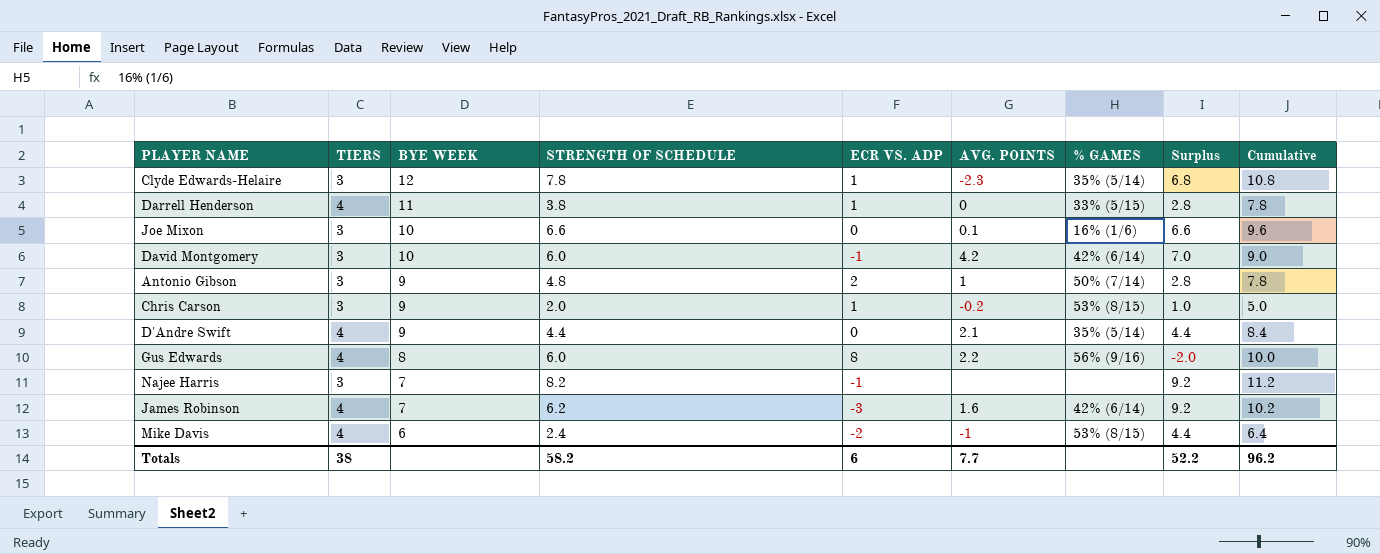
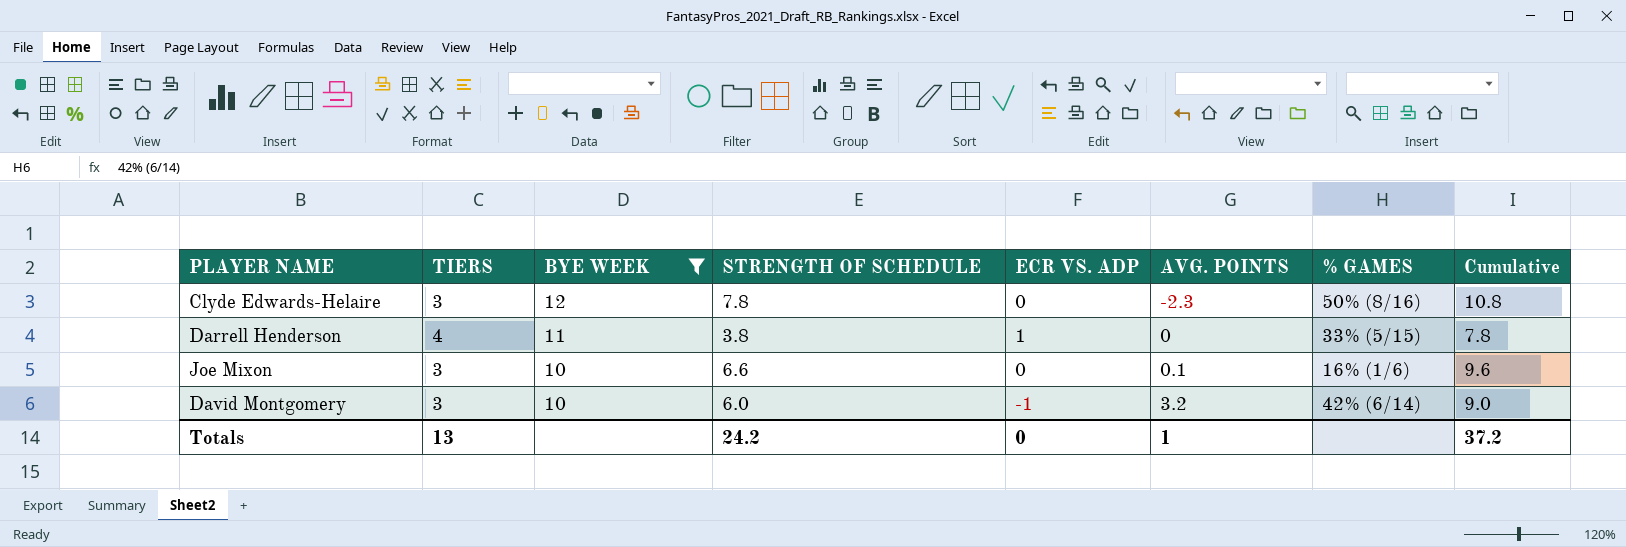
filter: none -> BYE WEEK >= 10
column Surplus | formula: [STRENGTH OF SCHEDULE] - [ECR VS. ADP] -> none
Clyde Edwards-Helaire | ECR VS. ADP: 1 -> 0
Clyde Edwards-Helaire | % GAMES: 35% (5/14) -> 50% (8/16)
David Montgomery | AVG. POINTS: 4.2 -> 3.2
Totals | TIERS: 38 -> 13
Totals | STRENGTH OF SCHEDULE: 58.2 -> 24.2
Totals | ECR VS. ADP: 6 -> 0
Totals | AVG. POINTS: 7.7 -> 1
Totals | Cumulative: 96.2 -> 37.2

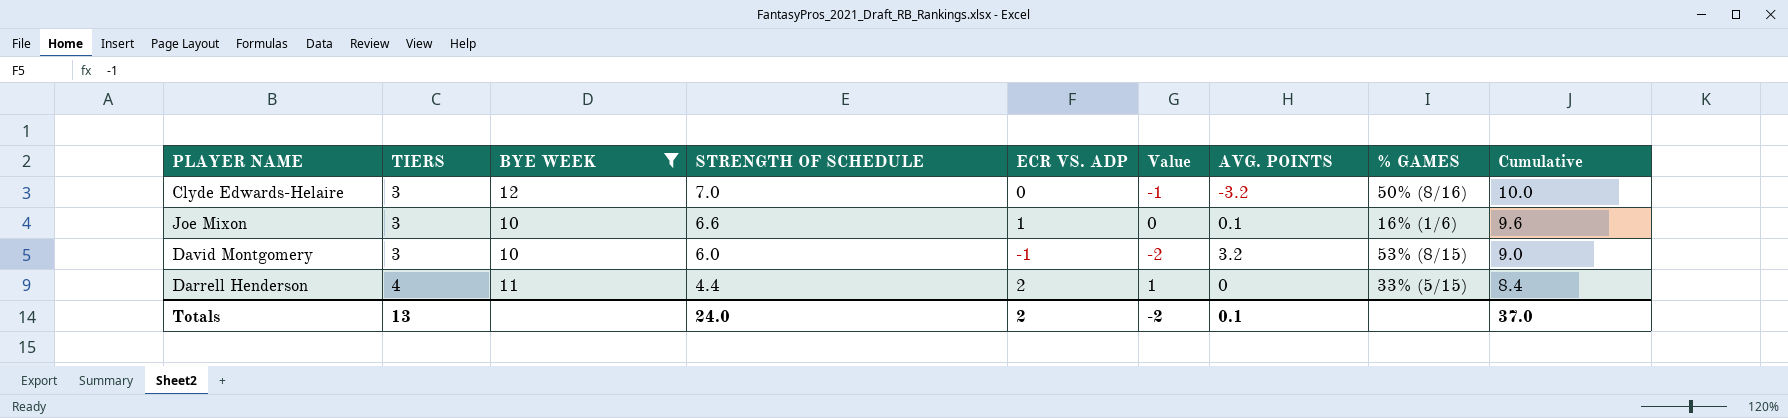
row order: BYE WEEK descending -> TIERS ascending
column Value | formula: none -> [ECR VS. ADP] - 1
Clyde Edwards-Helaire | STRENGTH OF SCHEDULE: 7.8 -> 7.0
Clyde Edwards-Helaire | AVG. POINTS: -2.3 -> -3.2
Clyde Edwards-Helaire | Cumulative: 10.8 -> 10.0
Joe Mixon | ECR VS. ADP: 0 -> 1
David Montgomery | % GAMES: 42% (6/14) -> 53% (8/15)
Darrell Henderson | STRENGTH OF SCHEDULE: 3.8 -> 4.4
Darrell Henderson | ECR VS. ADP: 1 -> 2
Darrell Henderson | Cumulative: 7.8 -> 8.4
Totals | STRENGTH OF SCHEDULE: 24.2 -> 24.0
Totals | ECR VS. ADP: 0 -> 2
Totals | AVG. POINTS: 1 -> 0.1
Totals | Cumulative: 37.2 -> 37.0

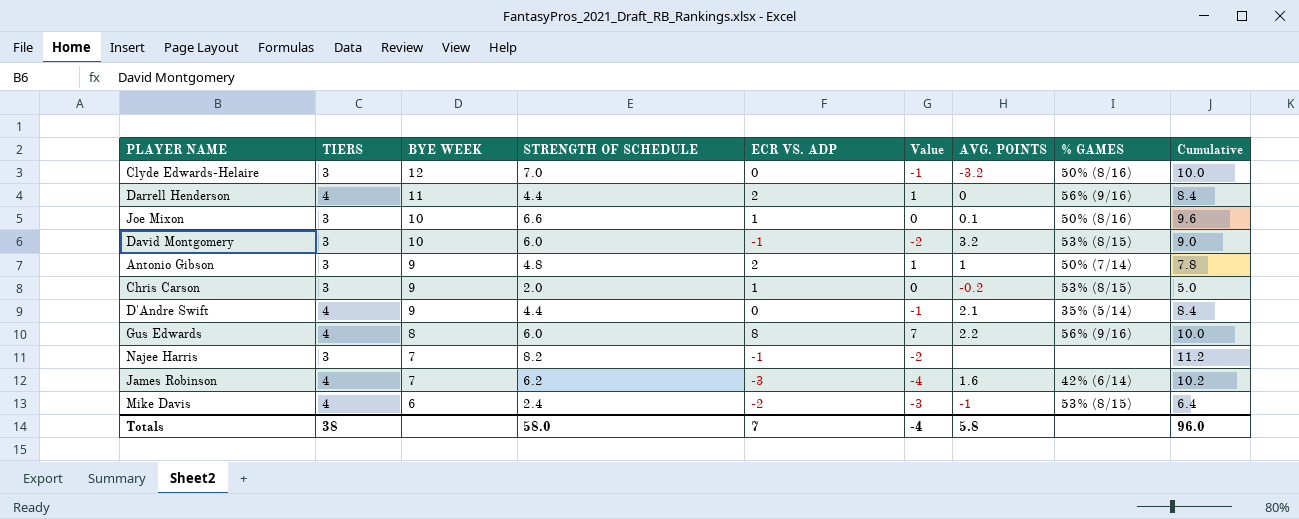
filter: BYE WEEK >= 10 -> none
row order: TIERS ascending -> BYE WEEK descending
Darrell Henderson | % GAMES: 33% (5/15) -> 56% (9/16)
Joe Mixon | % GAMES: 16% (1/6) -> 50% (8/16)
Totals | TIERS: 13 -> 38
Totals | STRENGTH OF SCHEDULE: 24.0 -> 58.0
Totals | ECR VS. ADP: 2 -> 7
Totals | Value: -2 -> -4
Totals | AVG. POINTS: 0.1 -> 5.8
Totals | Cumulative: 37.0 -> 96.0

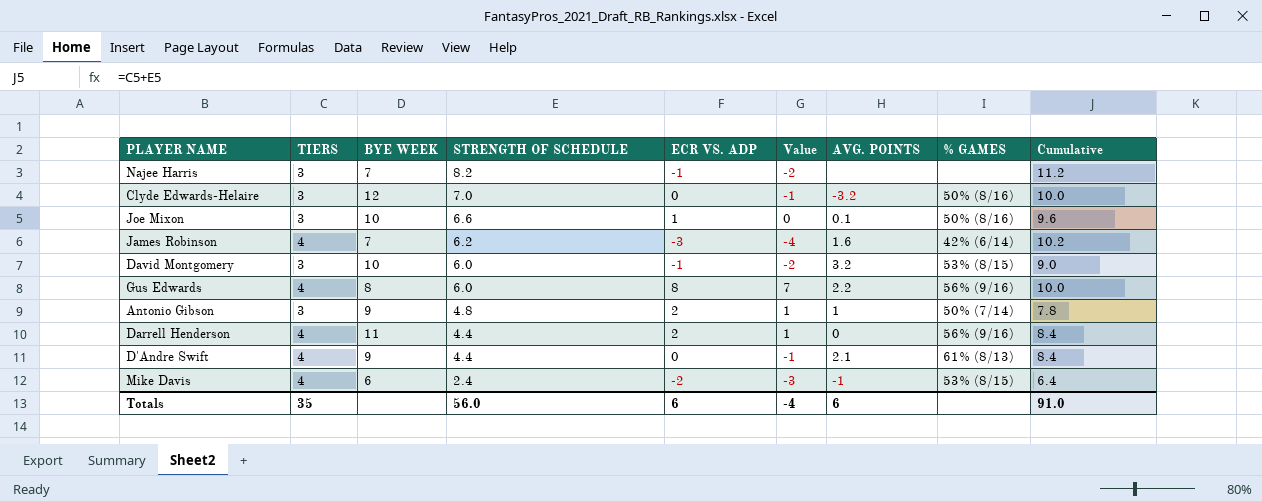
row order: BYE WEEK descending -> STRENGTH OF SCHEDULE descending
row Chris Carson: 3 | 9 | 2.0 | 1 | 0 | -0.2 | 53% (8/15) | 5.0 -> none
D'Andre Swift | % GAMES: 35% (5/14) -> 61% (8/13)
Totals | TIERS: 38 -> 35
Totals | STRENGTH OF SCHEDULE: 58.0 -> 56.0
Totals | ECR VS. ADP: 7 -> 6
Totals | AVG. POINTS: 5.8 -> 6
Totals | Cumulative: 96.0 -> 91.0

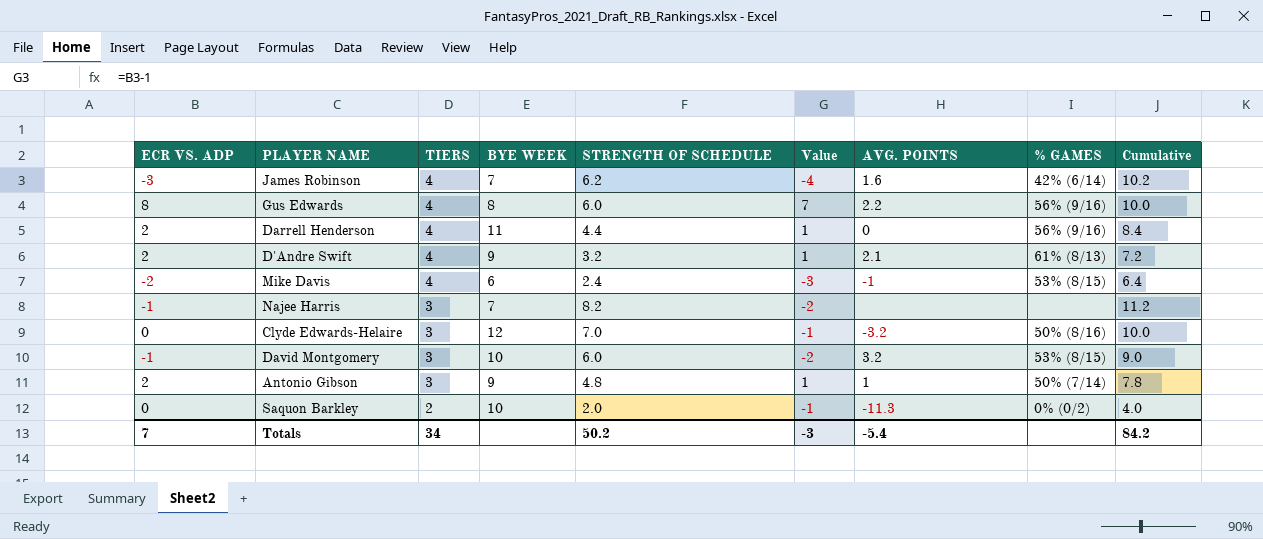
row order: STRENGTH OF SCHEDULE descending -> TIERS descending
column ECR VS. ADP | position: 5 -> 1
row Joe Mixon: 3 | 10 | 6.6 | 1 | 0 | 0.1 | 50% (8/16) | 9.6 -> none
D'Andre Swift | ECR VS. ADP: 0 -> 2
D'Andre Swift | STRENGTH OF SCHEDULE: 4.4 -> 3.2
D'Andre Swift | Value: -1 -> 1
D'Andre Swift | Cumulative: 8.4 -> 7.2
row Saquon Barkley: none -> 0 | 2 | 10 | 2.0 | -1 | -11.3 | 0% (0/2) | 4.0
Totals | ECR VS. ADP: 6 -> 7
Totals | TIERS: 35 -> 34
Totals | STRENGTH OF SCHEDULE: 56.0 -> 50.2
Totals | Value: -4 -> -3
Totals | AVG. POINTS: 6 -> -5.4
Totals | Cumulative: 91.0 -> 84.2

